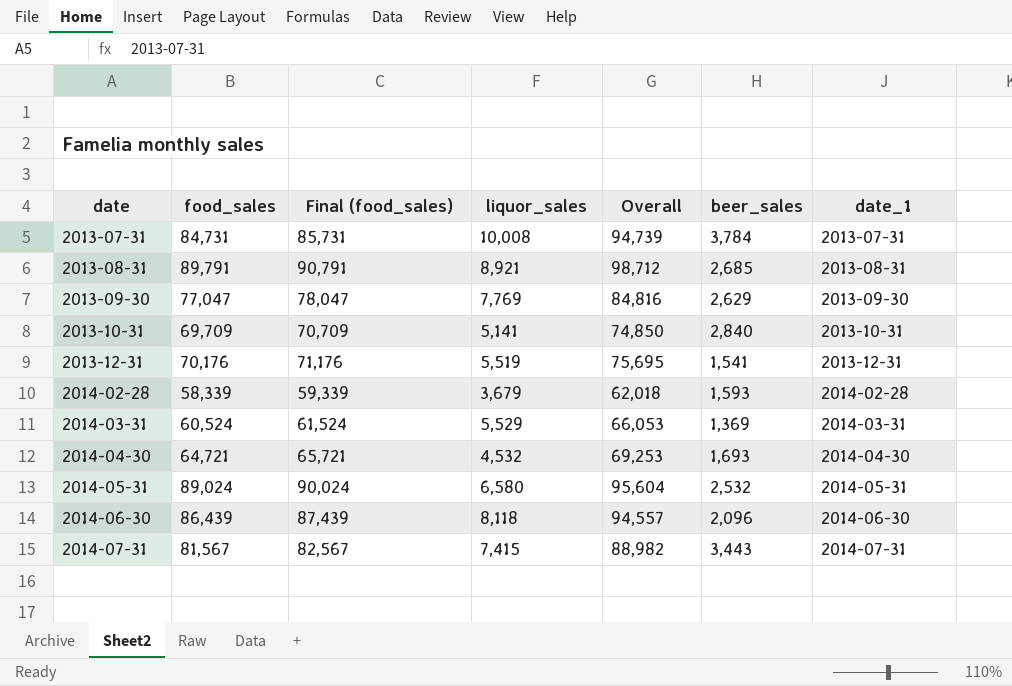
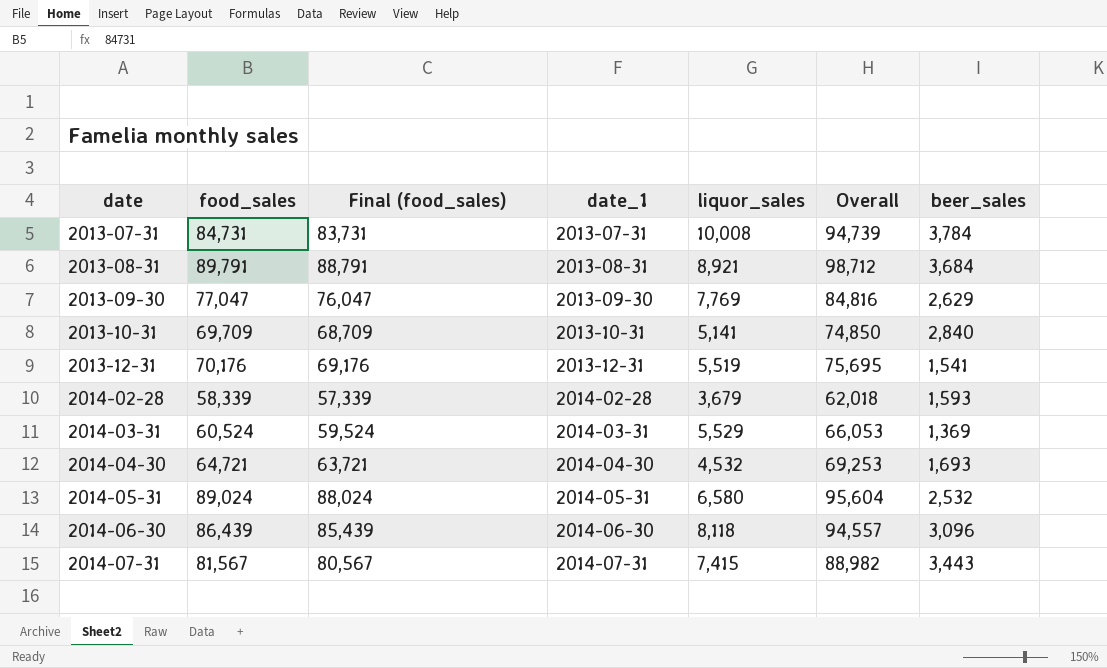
column Final (food_sales) | formula: [food_sales] + 1000 -> [food_sales] - 1000
column date_1 | position: 7 -> 4
2013-08-31 | beer_sales: 2,685 -> 3,684
2014-06-30 | beer_sales: 2,096 -> 3,096

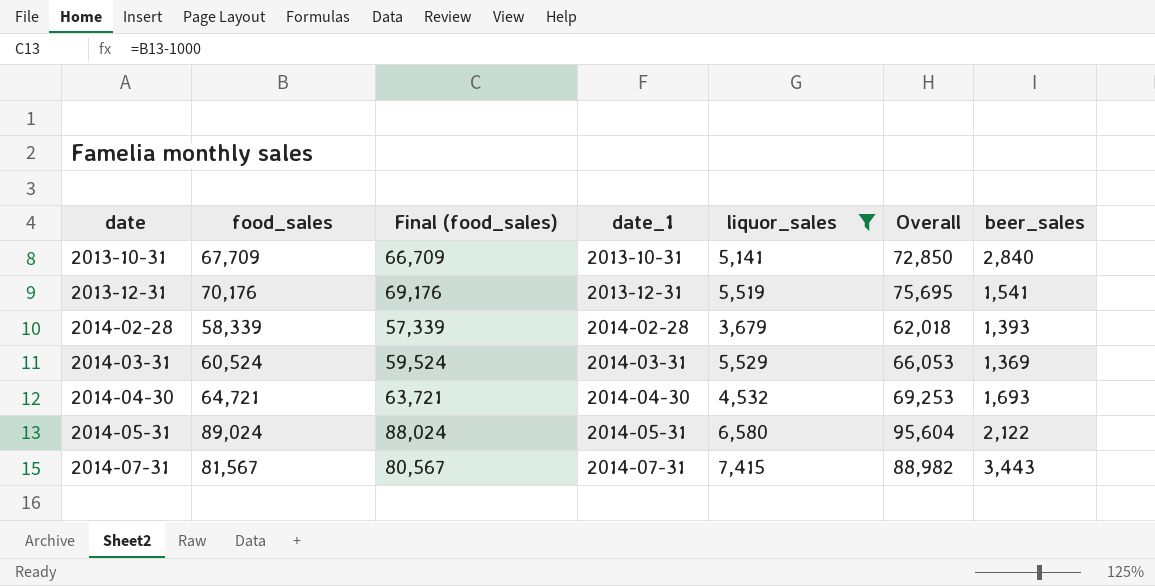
filter: none -> liquor_sales <= 7,415
2013-10-31 | food_sales: 69,709 -> 67,709
2013-10-31 | Final (food_sales): 68,709 -> 66,709
2013-10-31 | Overall: 74,850 -> 72,850
2014-02-28 | beer_sales: 1,593 -> 1,393
2014-05-31 | beer_sales: 2,532 -> 2,122

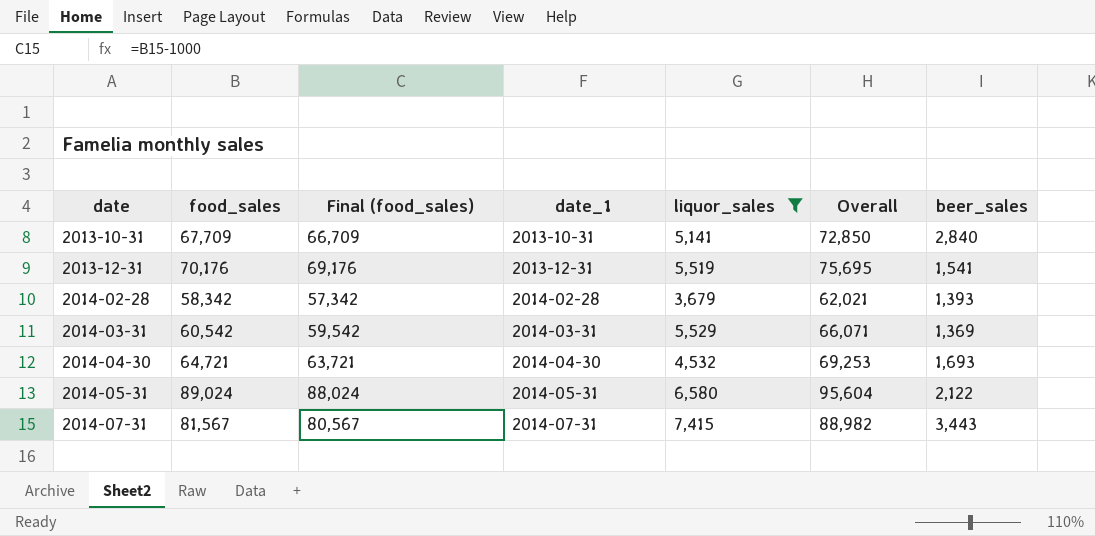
2014-02-28 | food_sales: 58,339 -> 58,342
2014-02-28 | Final (food_sales): 57,339 -> 57,342
2014-02-28 | Overall: 62,018 -> 62,021
2014-03-31 | food_sales: 60,524 -> 60,542
2014-03-31 | Final (food_sales): 59,524 -> 59,542
2014-03-31 | Overall: 66,053 -> 66,071

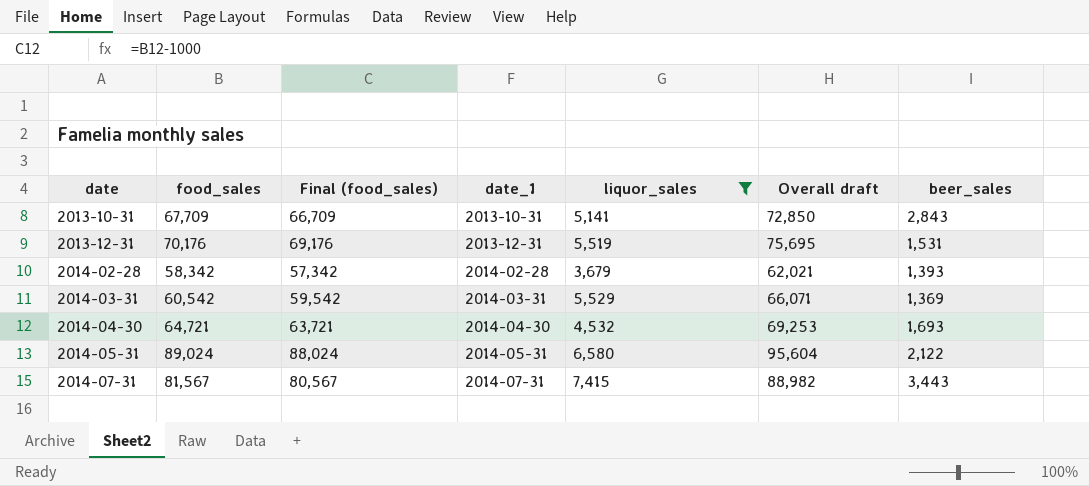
column name: Overall -> Overall draft
2013-10-31 | beer_sales: 2,840 -> 2,843
2013-12-31 | beer_sales: 1,541 -> 1,531

